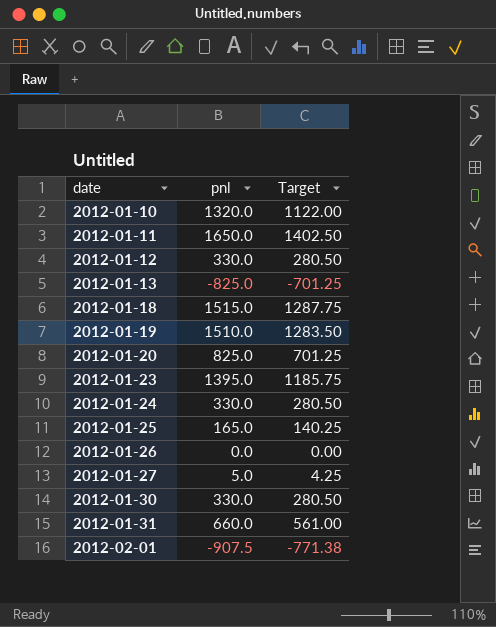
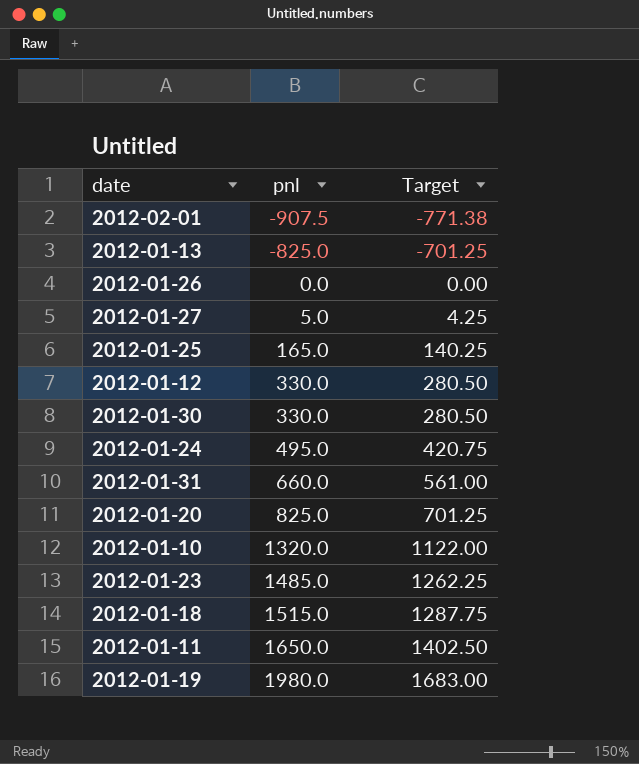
row order: date ascending -> pnl ascending
2012-01-24 | pnl: 330.0 -> 495.0
2012-01-24 | Target: 280.50 -> 420.75
2012-01-23 | pnl: 1395.0 -> 1485.0
2012-01-23 | Target: 1185.75 -> 1262.25
2012-01-19 | pnl: 1510.0 -> 1980.0
2012-01-19 | Target: 1283.50 -> 1683.00

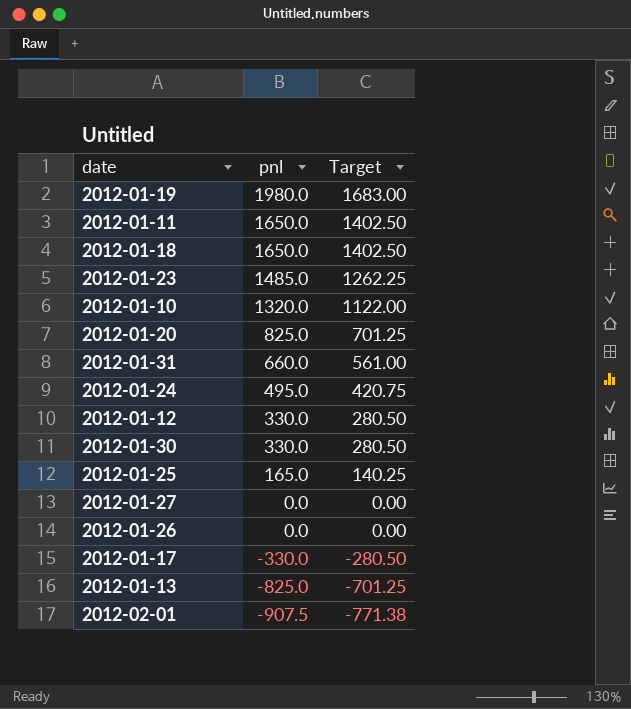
row order: pnl ascending -> pnl descending
2012-01-18 | pnl: 1515.0 -> 1650.0
2012-01-18 | Target: 1287.75 -> 1402.50
2012-01-27 | pnl: 5.0 -> 0.0
2012-01-27 | Target: 4.25 -> 0.00
row 2012-01-17: none -> -330.0 | -280.50

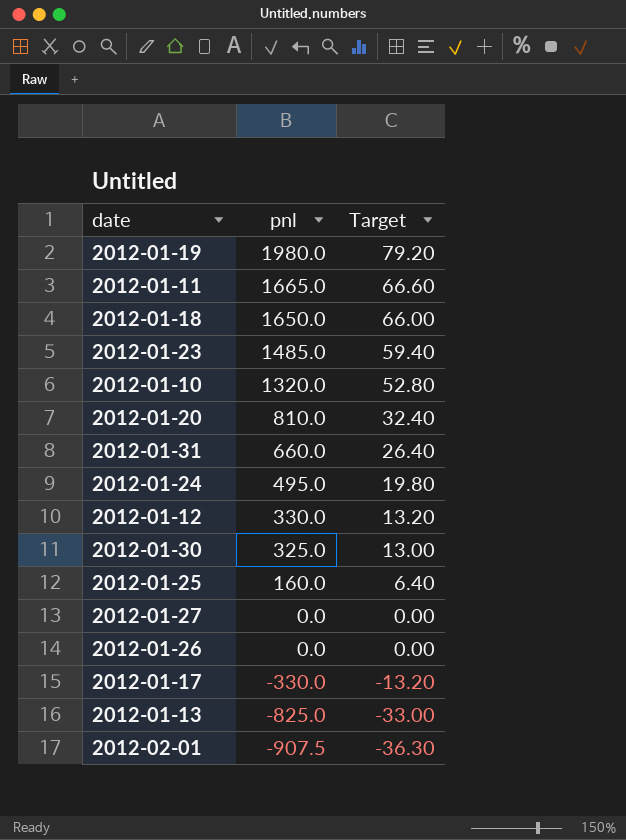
column Target | formula: [pnl] * 0.85 -> [pnl] * 0.04
2012-01-11 | pnl: 1650.0 -> 1665.0
2012-01-20 | pnl: 825.0 -> 810.0
2012-01-30 | pnl: 330.0 -> 325.0
2012-01-25 | pnl: 165.0 -> 160.0

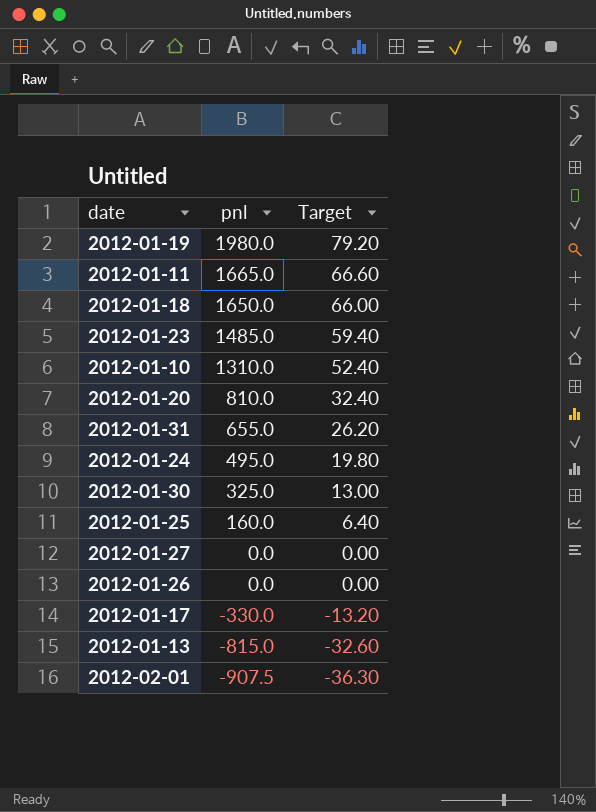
row 2012-01-12: 330.0 | 13.20 -> none
2012-01-10 | pnl: 1320.0 -> 1310.0
2012-01-10 | Target: 52.80 -> 52.40
2012-01-31 | pnl: 660.0 -> 655.0
2012-01-31 | Target: 26.40 -> 26.20
2012-01-13 | pnl: -825.0 -> -815.0
2012-01-13 | Target: -33.00 -> -32.60

